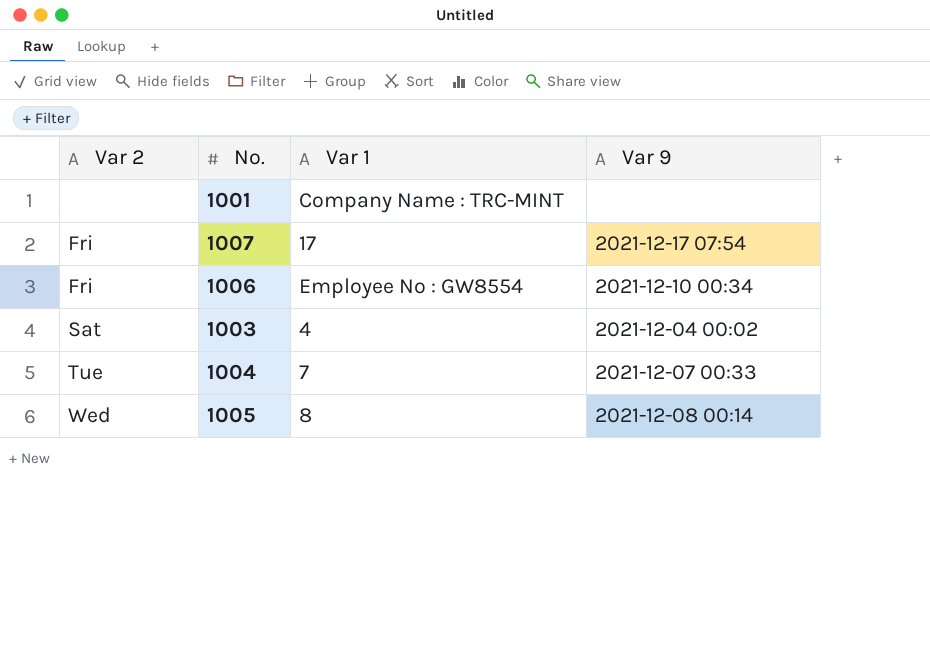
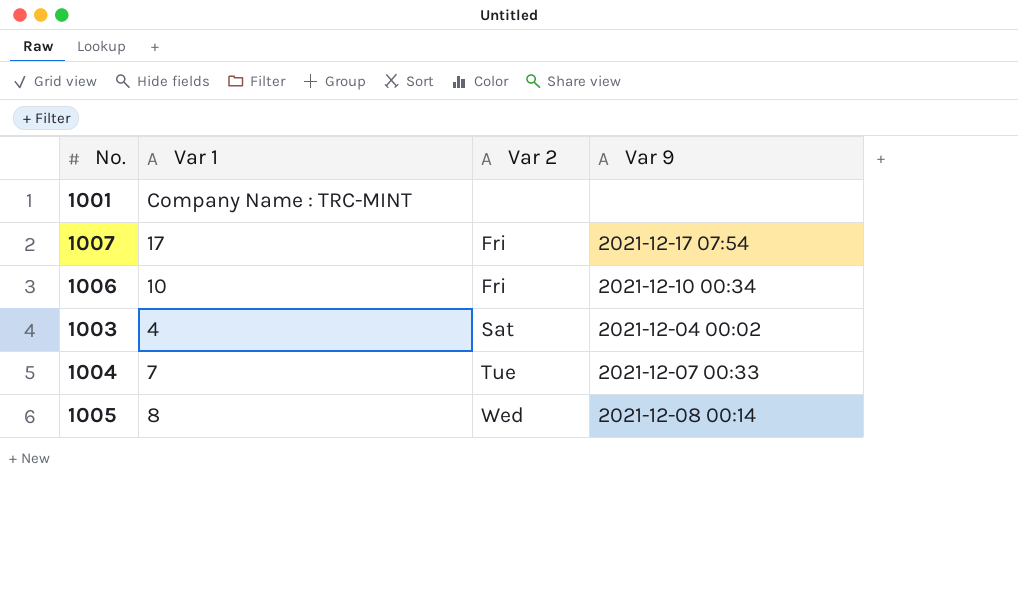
column Var 2 | position: 1 -> 3
1006 | Var 1: Employee No : GW8554 -> 10

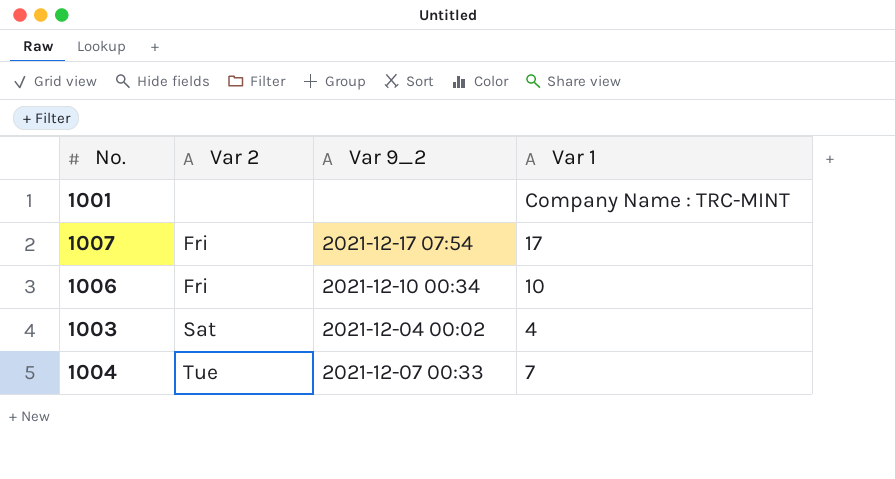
column name: Var 9 -> Var 9_2
column Var 1 | position: 2 -> 4
row 1005: 8 | Wed | 2021-12-08 00:14 -> none

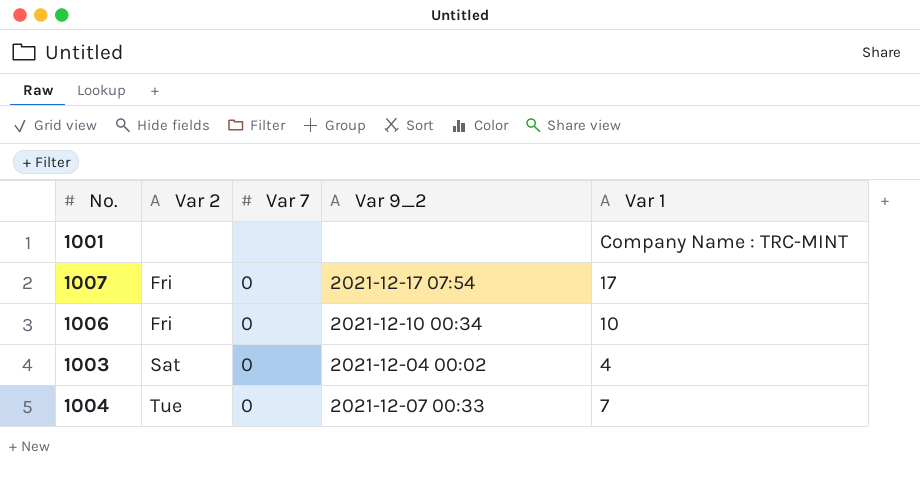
column Var 7 | position: none -> 3

